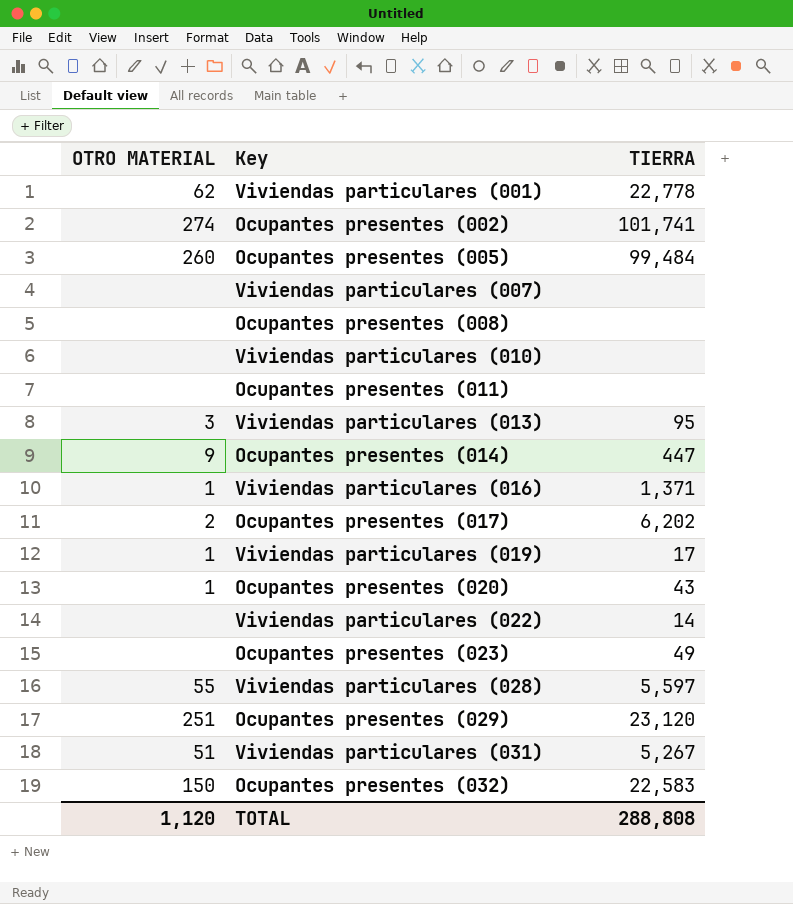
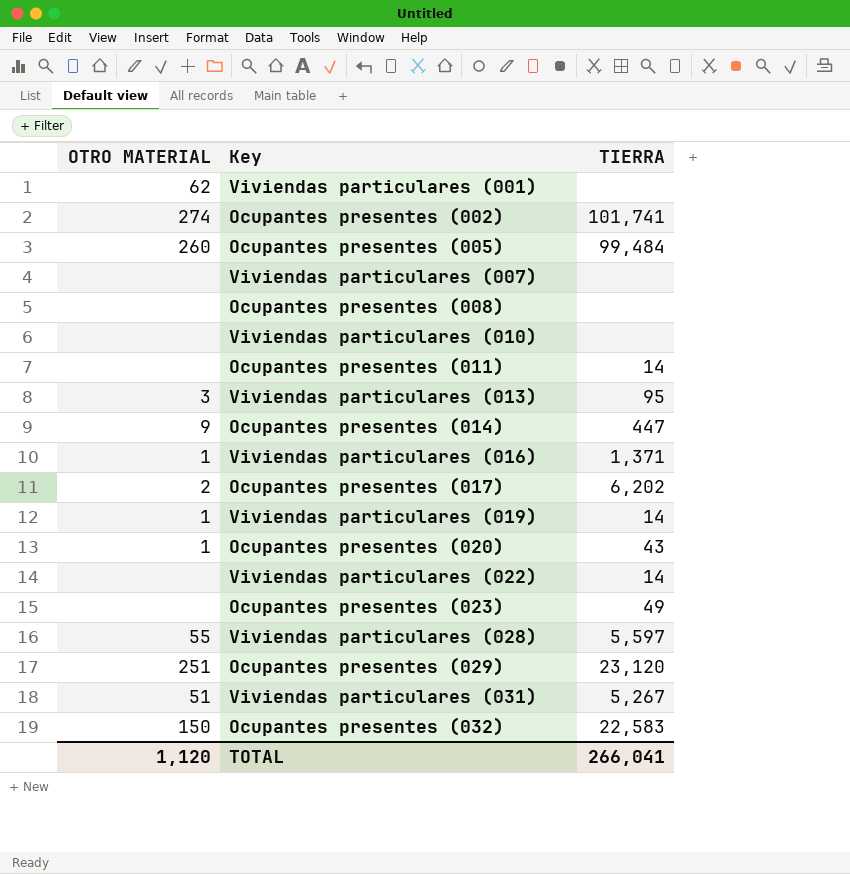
Viviendas particulares (001) | TIERRA: 22,778 -> none
Ocupantes presentes (011) | TIERRA: none -> 14
Viviendas particulares (019) | TIERRA: 17 -> 14
TOTAL | TIERRA: 288,808 -> 266,041

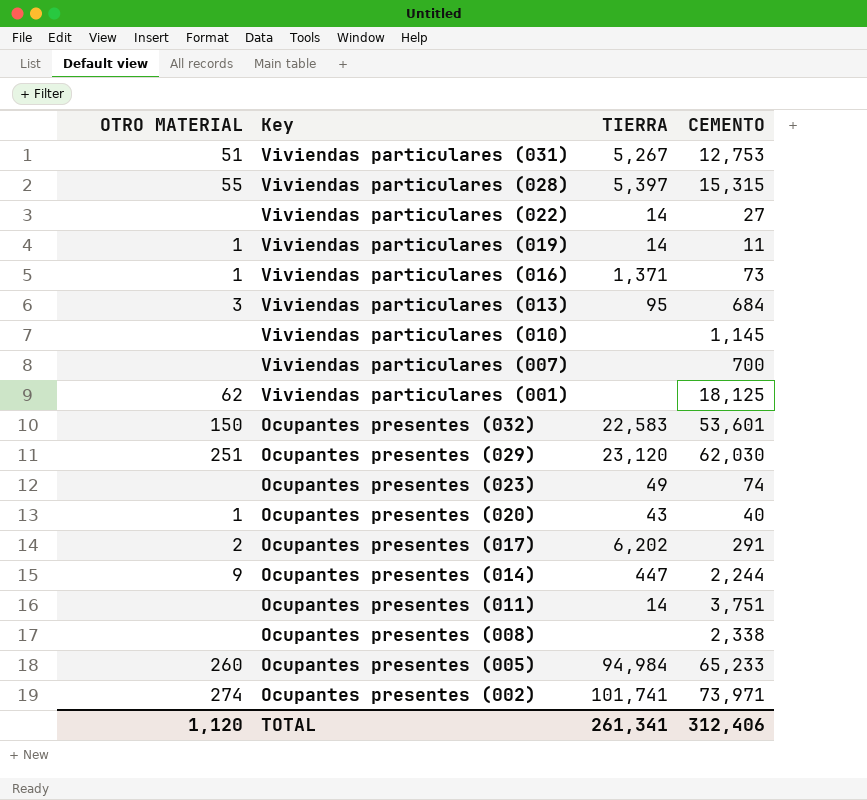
row order: none -> Key descending
column CEMENTO | position: none -> 4
Viviendas particulares (028) | TIERRA: 5,597 -> 5,397
Ocupantes presentes (005) | TIERRA: 99,484 -> 94,984
TOTAL | TIERRA: 266,041 -> 261,341

